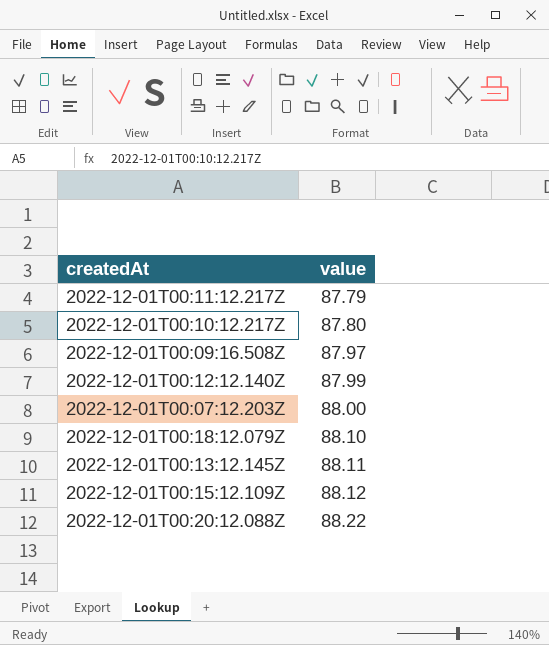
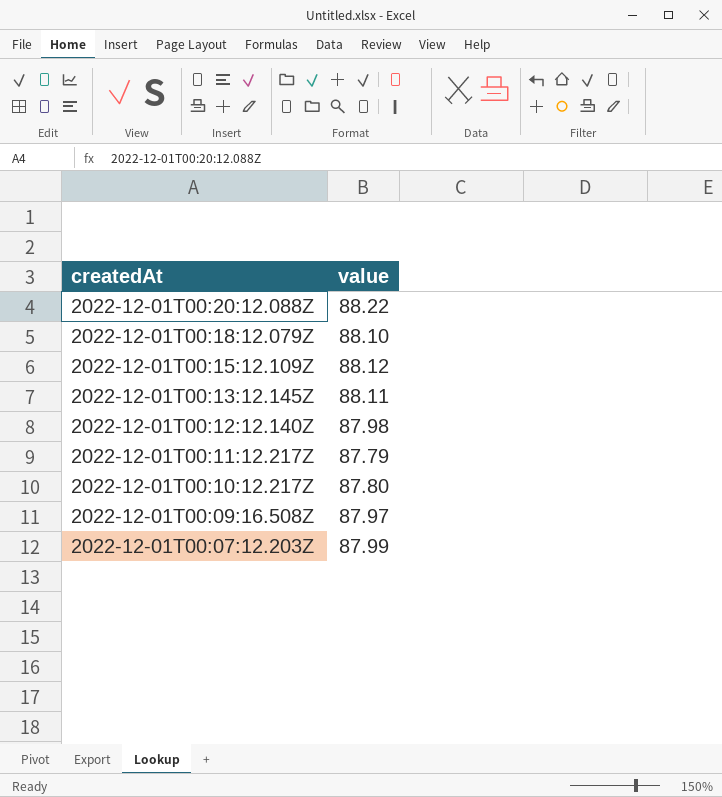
row order: value ascending -> createdAt descending
2022-12-01T00:12:12.140Z | value: 87.99 -> 87.98
2022-12-01T00:07:12.203Z | value: 88.00 -> 87.99

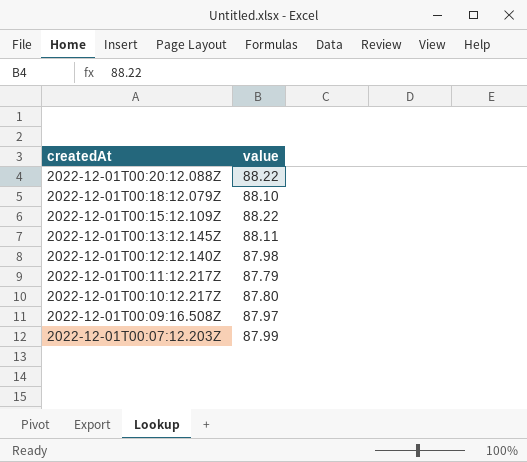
2022-12-01T00:15:12.109Z | value: 88.12 -> 88.22

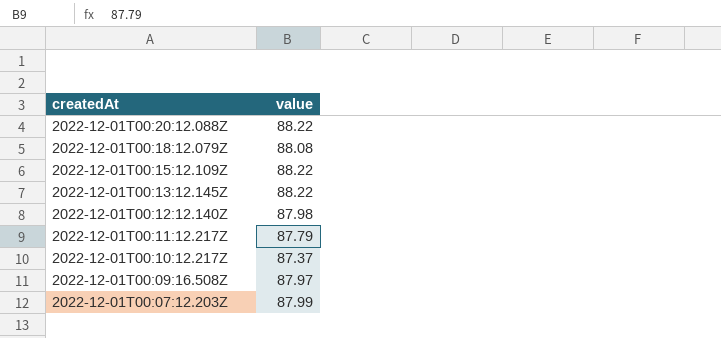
2022-12-01T00:18:12.079Z | value: 88.10 -> 88.08
2022-12-01T00:13:12.145Z | value: 88.11 -> 88.22
2022-12-01T00:10:12.217Z | value: 87.80 -> 87.37

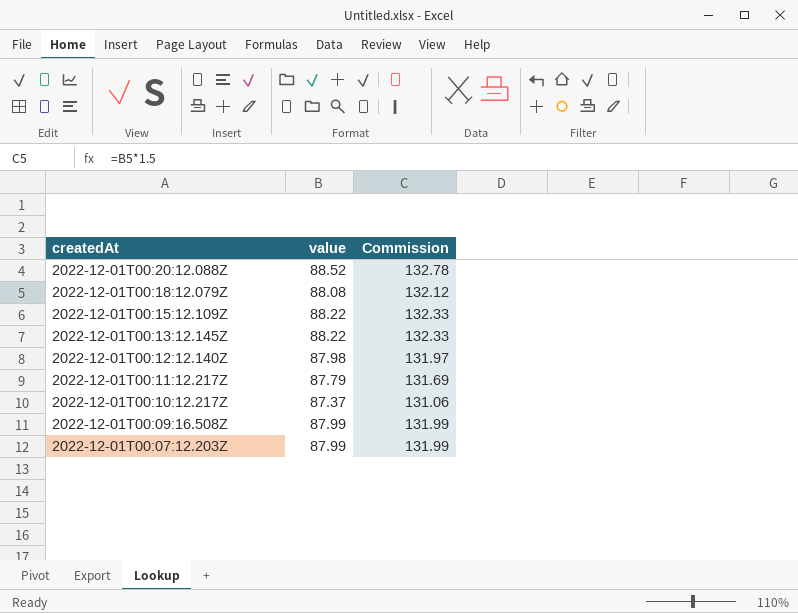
column Commission | formula: none -> [value] * 1.5
2022-12-01T00:20:12.088Z | value: 88.22 -> 88.52
2022-12-01T00:09:16.508Z | value: 87.97 -> 87.99

